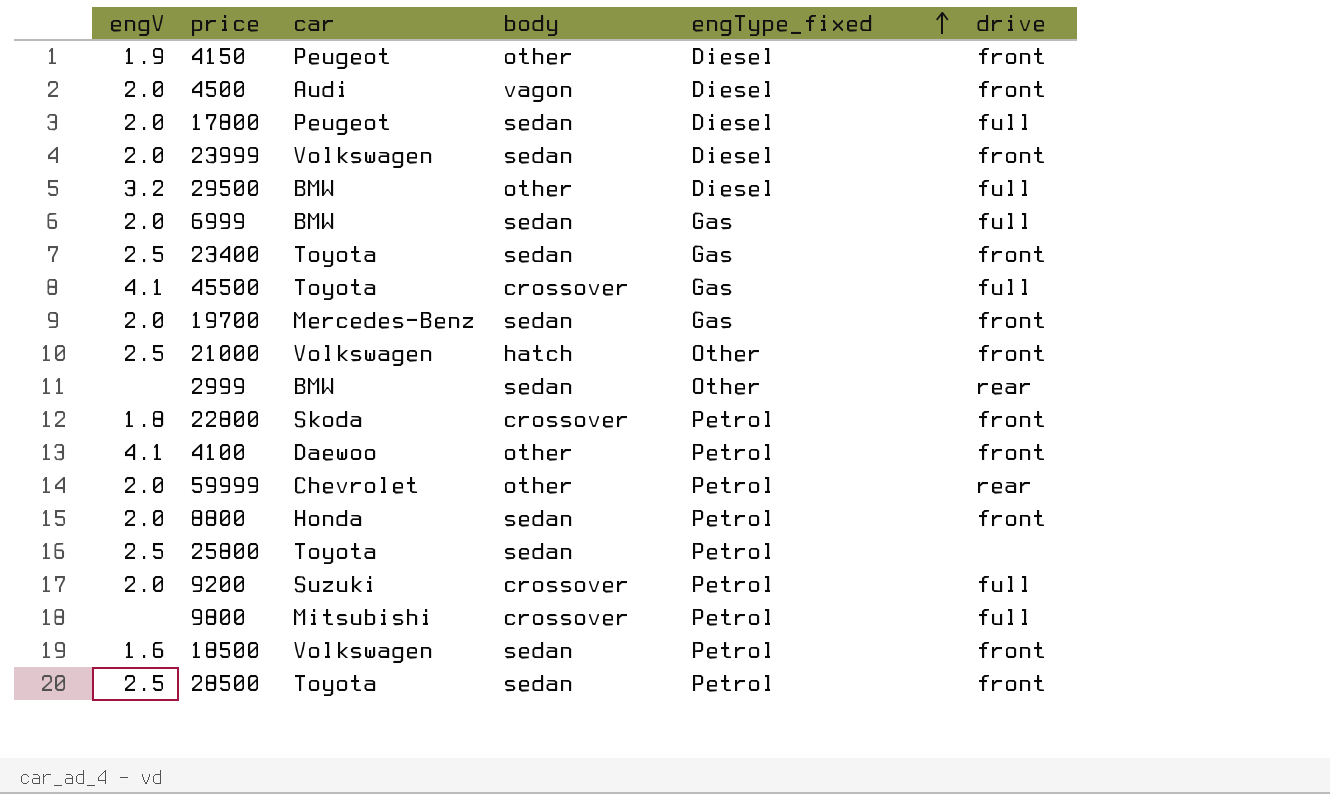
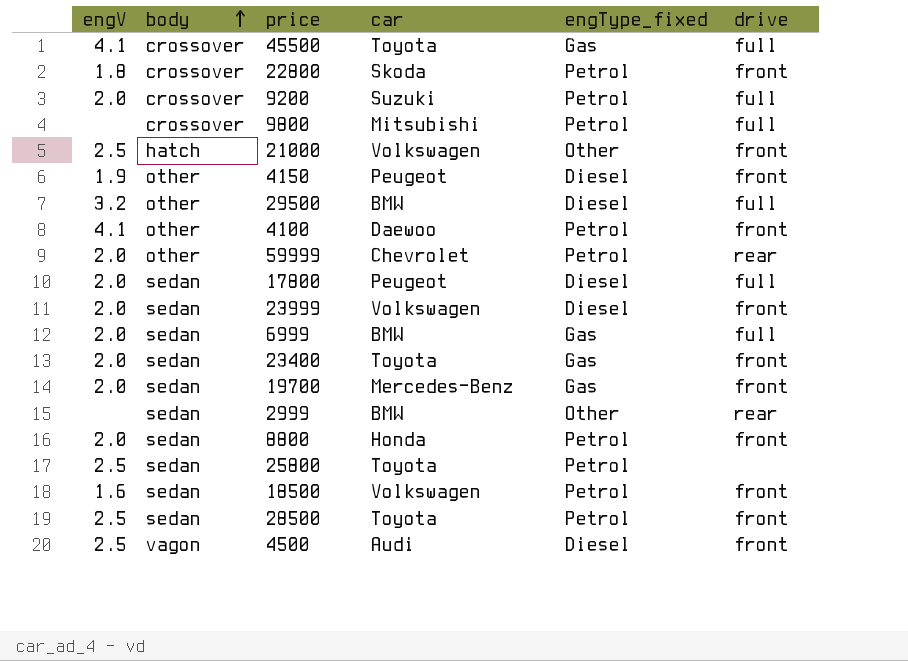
row order: engType_fixed ascending -> body ascending
column body | position: 4 -> 2
23400 | engV: 2.5 -> 2.0
4500 | engV: 2.0 -> 2.5

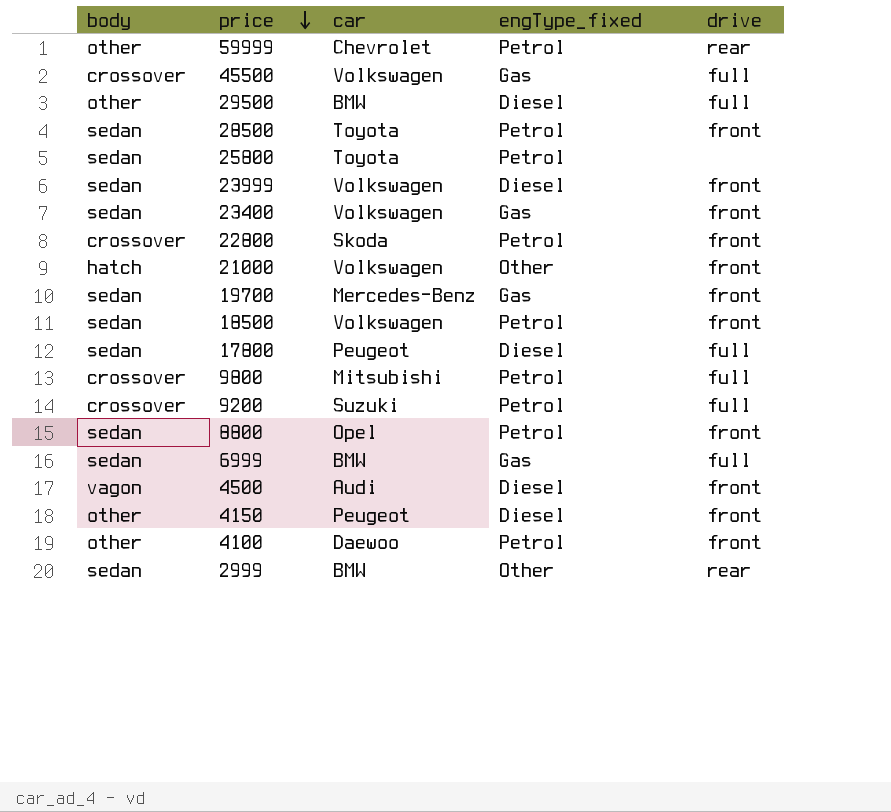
row order: body ascending -> price descending
column engV | position: 1 -> none
45500 | car: Toyota -> Volkswagen
23400 | car: Toyota -> Volkswagen
8800 | car: Honda -> Opel

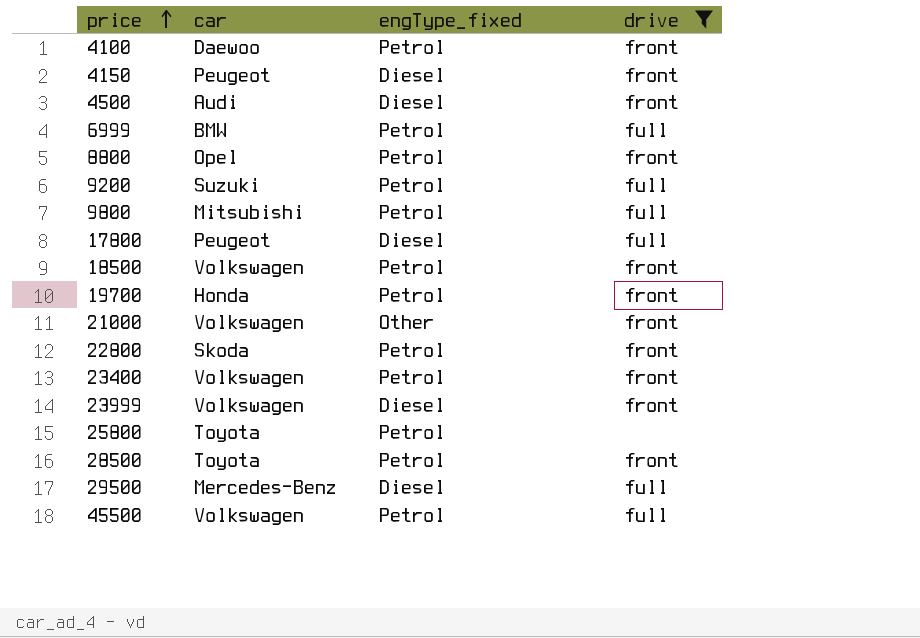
filter: none -> drive != rear
row order: price descending -> price ascending
column body | position: 1 -> none
6999 | engType_fixed: Gas -> Petrol
19700 | car: Mercedes-Benz -> Honda
19700 | engType_fixed: Gas -> Petrol
23400 | engType_fixed: Gas -> Petrol
29500 | car: BMW -> Mercedes-Benz
45500 | engType_fixed: Gas -> Petrol

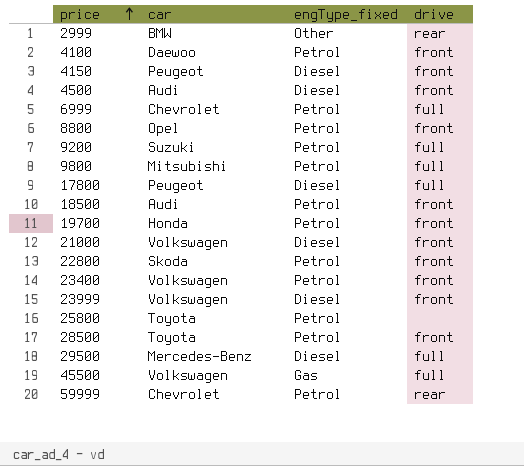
filter: drive != rear -> none
6999 | car: BMW -> Chevrolet
18500 | car: Volkswagen -> Audi
21000 | engType_fixed: Other -> Diesel
45500 | engType_fixed: Petrol -> Gas

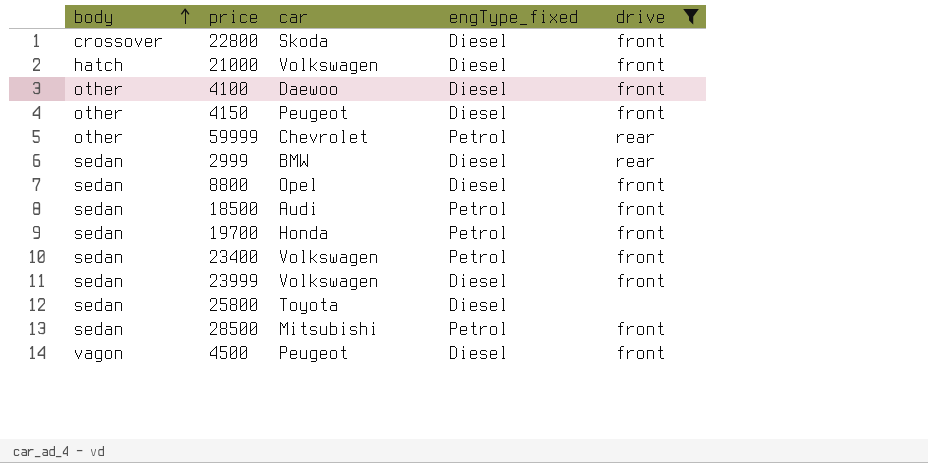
filter: none -> drive != full
row order: price ascending -> body ascending
column body | position: none -> 1
22800 | engType_fixed: Petrol -> Diesel
4100 | engType_fixed: Petrol -> Diesel
2999 | engType_fixed: Other -> Diesel
8800 | engType_fixed: Petrol -> Diesel
25800 | engType_fixed: Petrol -> Diesel
28500 | car: Toyota -> Mitsubishi
4500 | car: Audi -> Peugeot

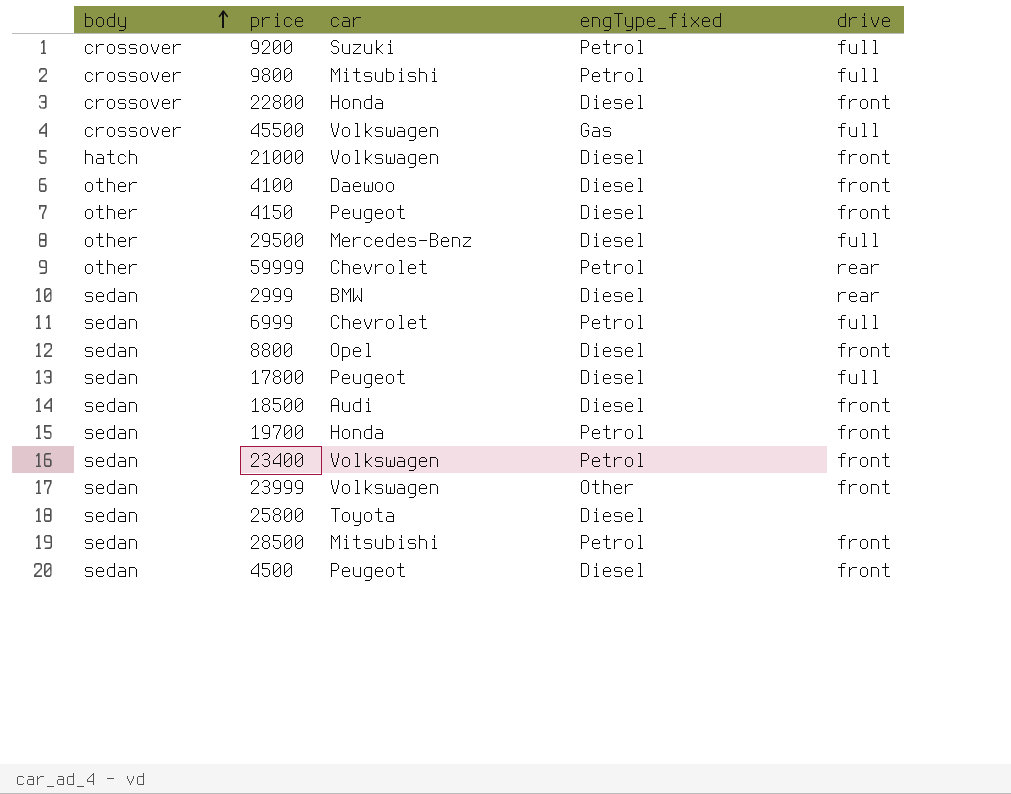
filter: drive != full -> none
22800 | car: Skoda -> Honda
18500 | engType_fixed: Petrol -> Diesel
23999 | engType_fixed: Diesel -> Other
4500 | body: vagon -> sedan

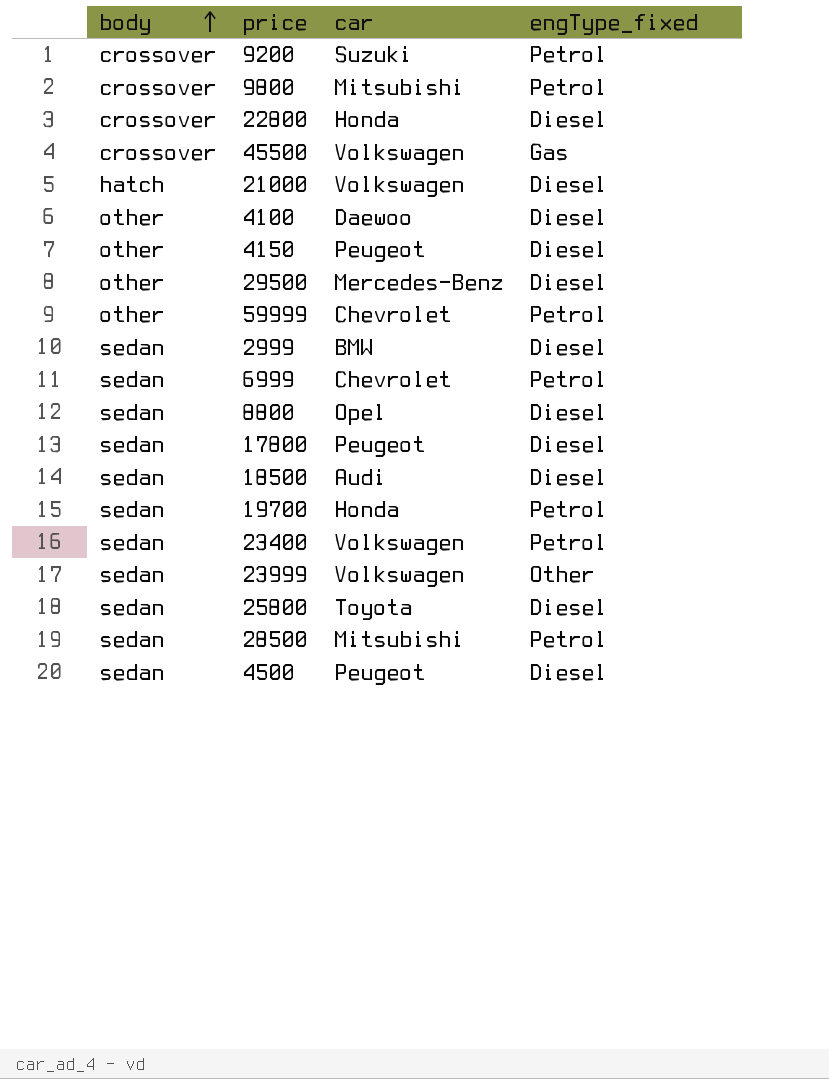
column drive | position: 5 -> none

